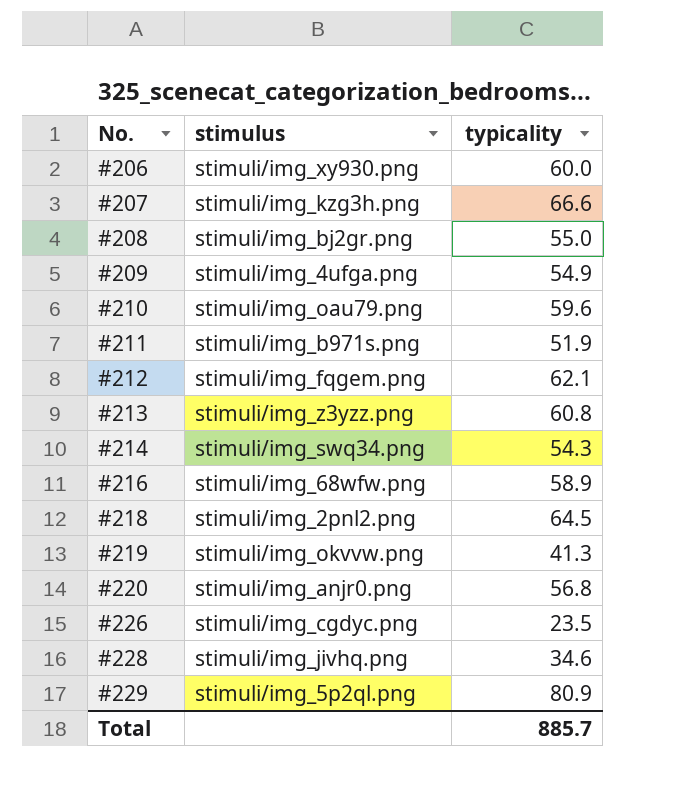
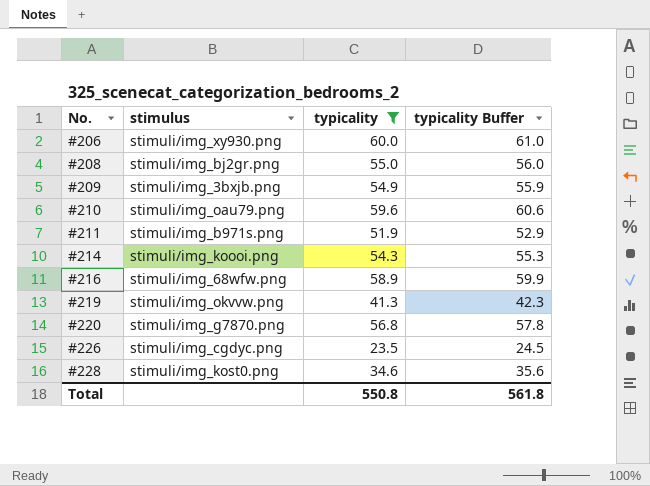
filter: none -> typicality <= 60.0
column typicality Buffer | formula: none -> [typicality] + 1
#209 | stimulus: stimuli/img_4ufga.png -> stimuli/img_3bxjb.png
#214 | stimulus: stimuli/img_swq34.png -> stimuli/img_koooi.png
#220 | stimulus: stimuli/img_anjr0.png -> stimuli/img_g7870.png
#228 | stimulus: stimuli/img_jivhq.png -> stimuli/img_kost0.png
Total | typicality: 885.7 -> 550.8

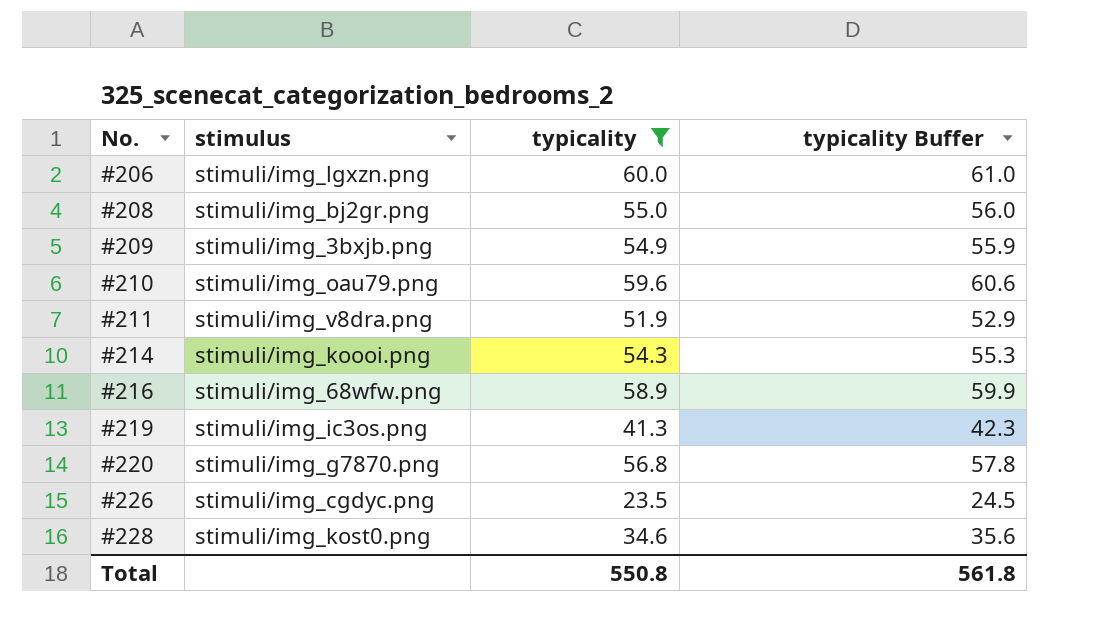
#206 | stimulus: stimuli/img_xy930.png -> stimuli/img_lgxzn.png
#211 | stimulus: stimuli/img_b971s.png -> stimuli/img_v8dra.png
#219 | stimulus: stimuli/img_okvvw.png -> stimuli/img_ic3os.png

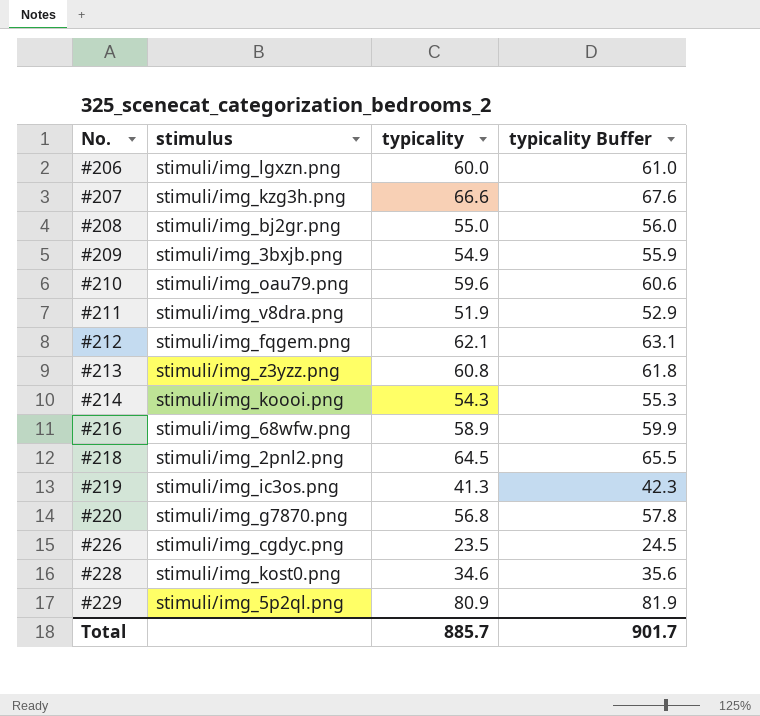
filter: typicality <= 60.0 -> none
Total | typicality: 550.8 -> 885.7
Total | typicality Buffer: 561.8 -> 901.7

